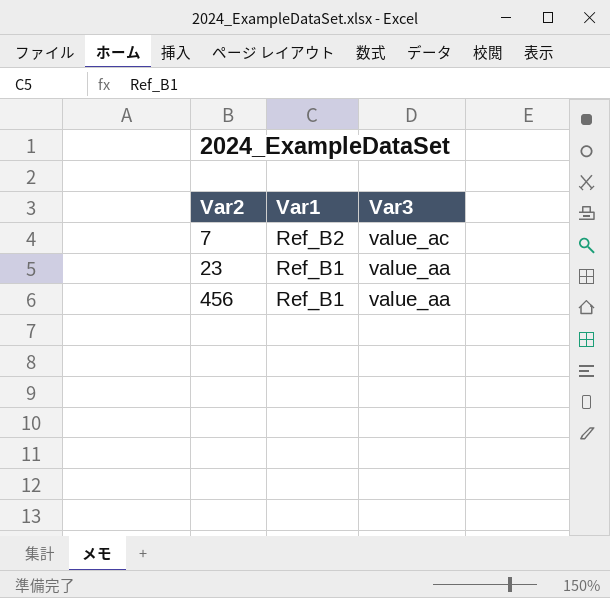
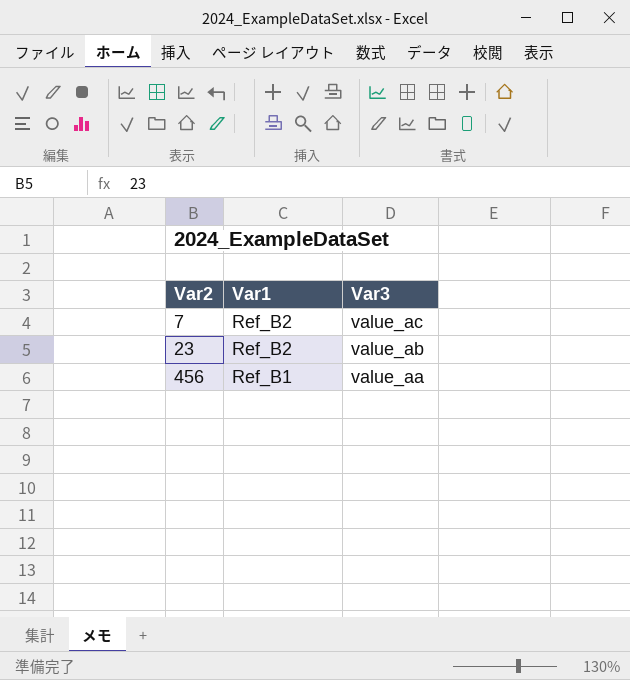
23 | Var1: Ref_B1 -> Ref_B2
23 | Var3: value_aa -> value_ab

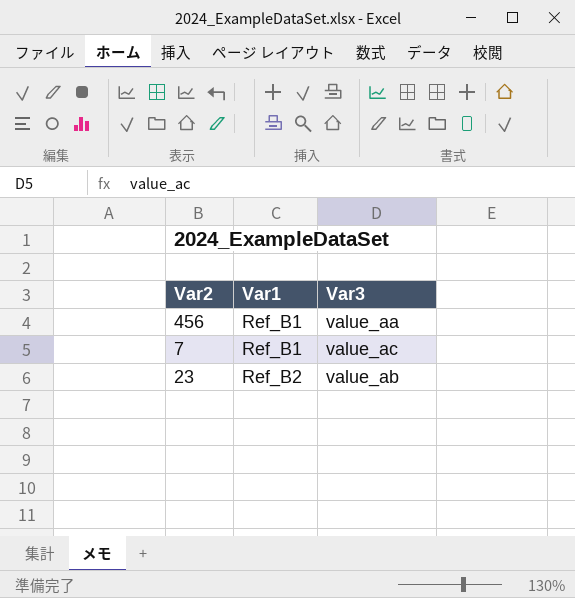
row order: Var2 ascending -> Var1 ascending
7 | Var1: Ref_B2 -> Ref_B1

